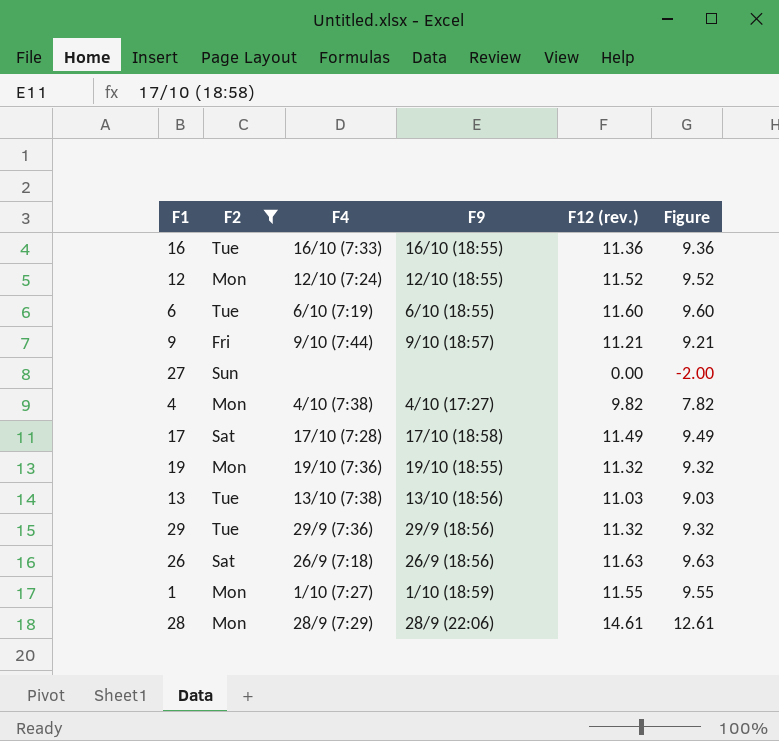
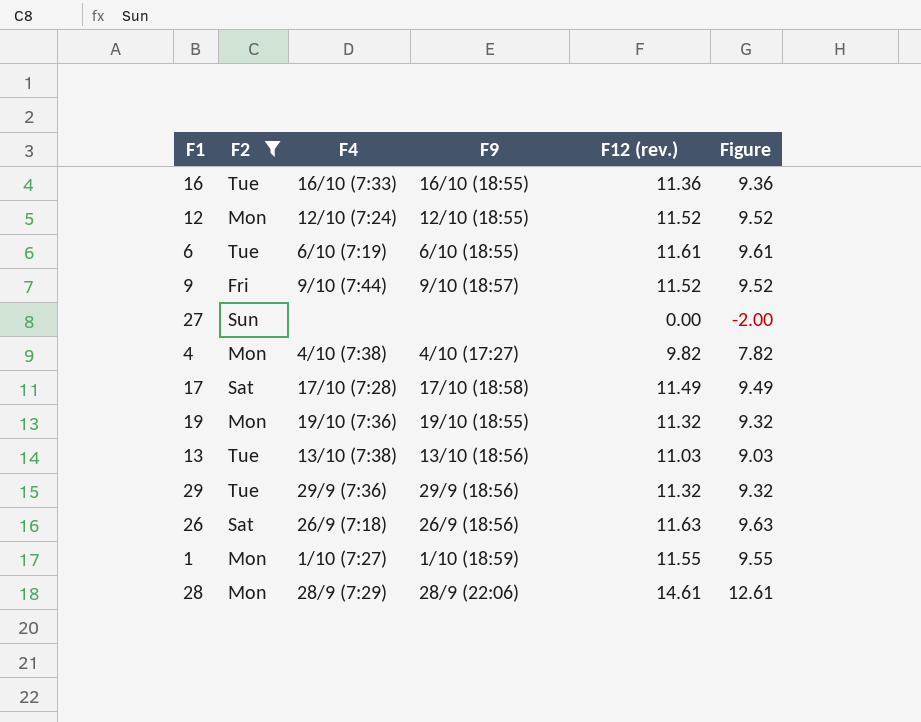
6 | F12 (rev.): 11.60 -> 11.61
6 | Figure: 9.60 -> 9.61
9 | F12 (rev.): 11.21 -> 11.52
9 | Figure: 9.21 -> 9.52

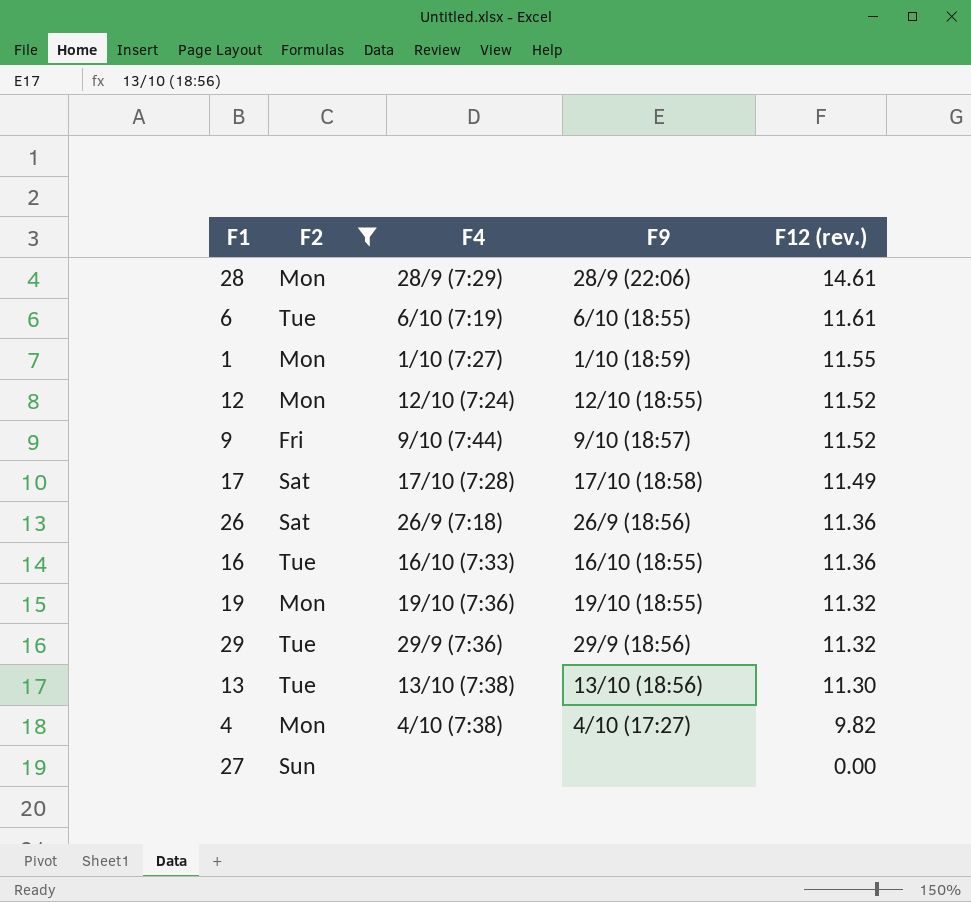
row order: none -> F12 (rev.) descending
column Figure | formula: [F12 (rev.)] - 2 -> none
26 | F12 (rev.): 11.63 -> 11.36
13 | F12 (rev.): 11.03 -> 11.30

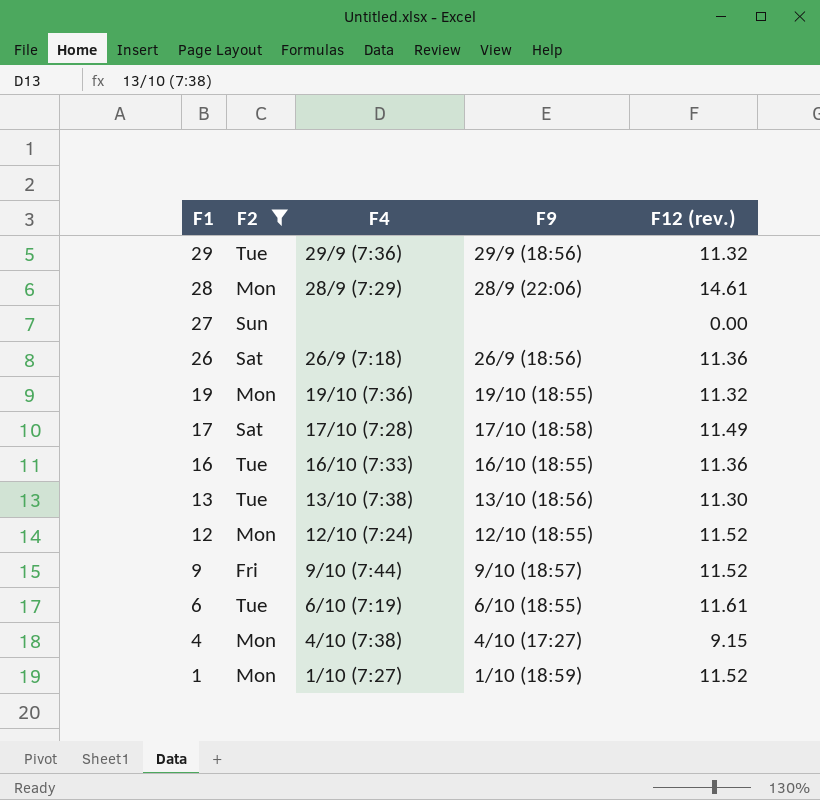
row order: F12 (rev.) descending -> F1 descending
4 | F12 (rev.): 9.82 -> 9.15
1 | F12 (rev.): 11.55 -> 11.52

